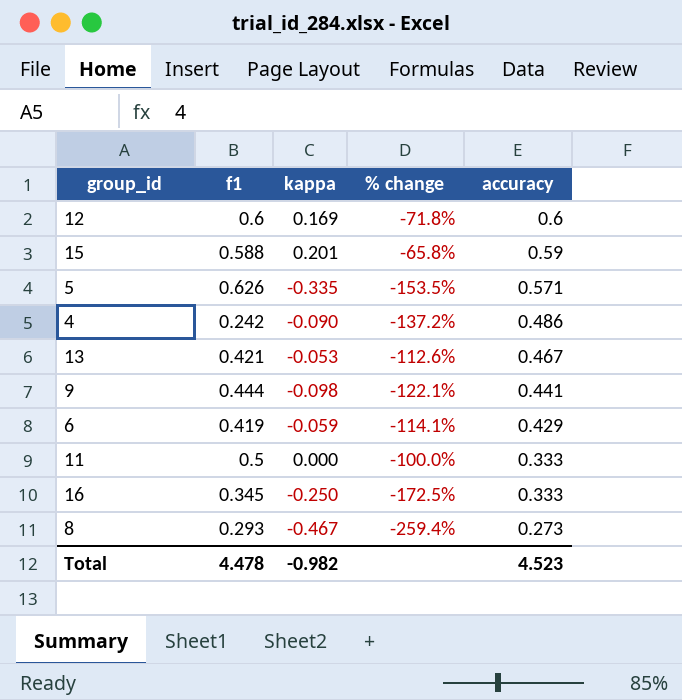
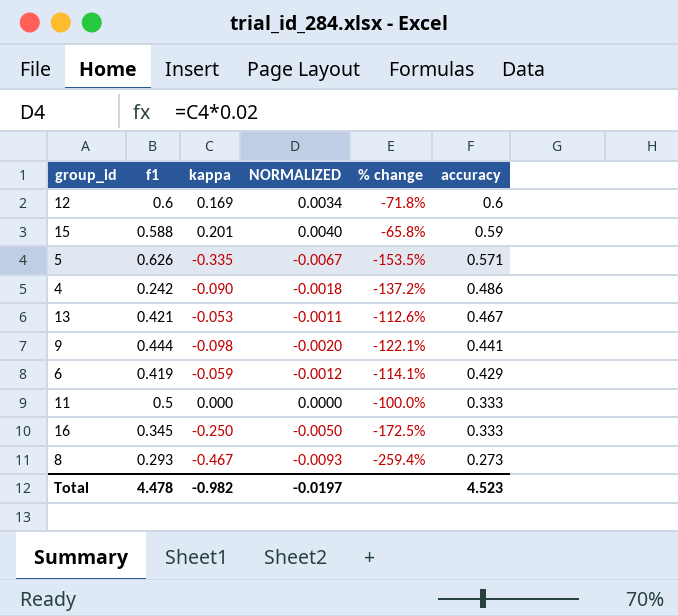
column NORMALIZED | formula: none -> [kappa] * 0.02

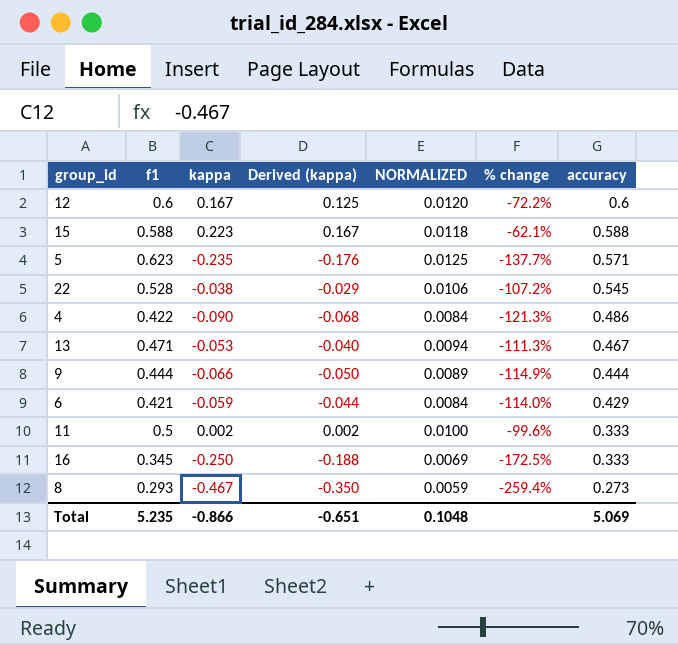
column Derived (kappa) | formula: none -> [kappa] * 0.75
column NORMALIZED | formula: [kappa] * 0.02 -> [f1] * 0.02
12 | kappa: 0.169 -> 0.167
12 | % change: -71.8% -> -72.2%
15 | kappa: 0.201 -> 0.223
15 | % change: -65.8% -> -62.1%
15 | accuracy: 0.59 -> 0.588
5 | f1: 0.626 -> 0.623
5 | kappa: -0.335 -> -0.235
5 | % change: -153.5% -> -137.7%
row 22: none -> 0.528 | -0.038 | -0.029 | 0.0106 | -107.2% | 0.545
4 | f1: 0.242 -> 0.422
4 | % change: -137.2% -> -121.3%
13 | f1: 0.421 -> 0.471
13 | % change: -112.6% -> -111.3%
9 | kappa: -0.098 -> -0.066
9 | % change: -122.1% -> -114.9%
9 | accuracy: 0.441 -> 0.444
6 | f1: 0.419 -> 0.421
6 | % change: -114.1% -> -114.0%
11 | kappa: 0.000 -> 0.002
11 | % change: -100.0% -> -99.6%
Total | f1: 4.478 -> 5.235
Total | kappa: -0.982 -> -0.866
Total | NORMALIZED: -0.0197 -> 0.1048
Total | accuracy: 4.523 -> 5.069

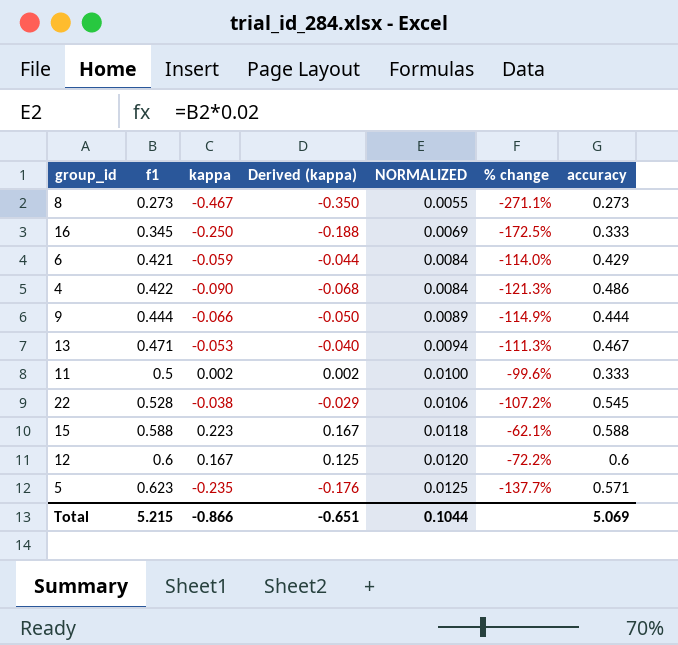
row order: accuracy descending -> f1 ascending
8 | f1: 0.293 -> 0.273
8 | NORMALIZED: 0.0059 -> 0.0055
8 | % change: -259.4% -> -271.1%
Total | f1: 5.235 -> 5.215
Total | NORMALIZED: 0.1048 -> 0.1044

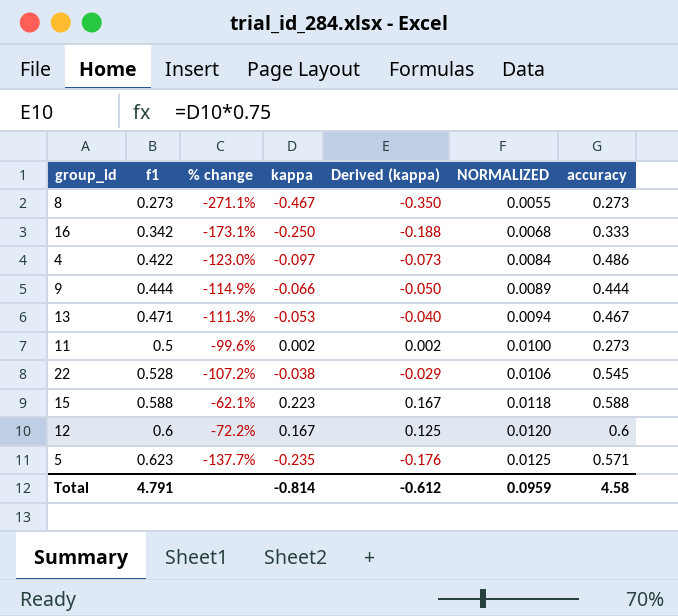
column % change | position: 6 -> 3
row 6: 0.421 | -0.059 | -0.044 | 0.0084 | -114.0% | 0.429 -> none
16 | f1: 0.345 -> 0.342
16 | % change: -172.5% -> -173.1%
16 | NORMALIZED: 0.0069 -> 0.0068
4 | % change: -121.3% -> -123.0%
4 | kappa: -0.090 -> -0.097
4 | Derived (kappa): -0.068 -> -0.073
11 | accuracy: 0.333 -> 0.273
Total | f1: 5.215 -> 4.791
Total | kappa: -0.866 -> -0.814
Total | Derived (kappa): -0.651 -> -0.612
Total | NORMALIZED: 0.1044 -> 0.0959
Total | accuracy: 5.069 -> 4.58

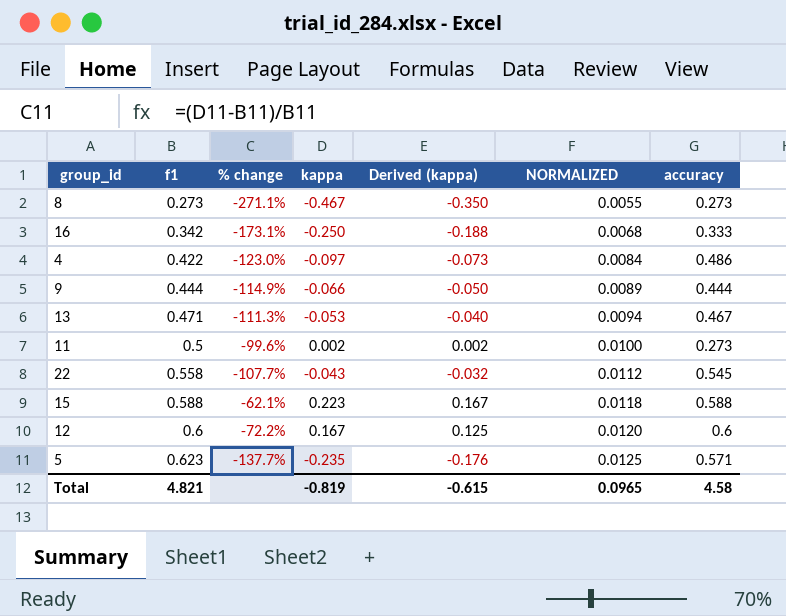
22 | f1: 0.528 -> 0.558
22 | % change: -107.2% -> -107.7%
22 | kappa: -0.038 -> -0.043
22 | Derived (kappa): -0.029 -> -0.032
22 | NORMALIZED: 0.0106 -> 0.0112
Total | f1: 4.791 -> 4.821
Total | kappa: -0.814 -> -0.819
Total | Derived (kappa): -0.612 -> -0.615
Total | NORMALIZED: 0.0959 -> 0.0965

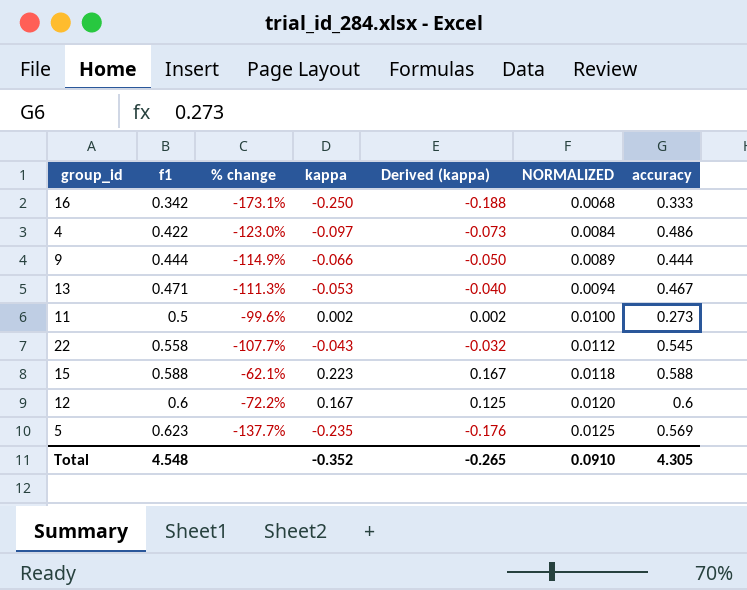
row 8: 0.273 | -271.1% | -0.467 | -0.350 | 0.0055 | 0.273 -> none
5 | accuracy: 0.571 -> 0.569
Total | f1: 4.821 -> 4.548
Total | kappa: -0.819 -> -0.352
Total | Derived (kappa): -0.615 -> -0.265
Total | NORMALIZED: 0.0965 -> 0.0910
Total | accuracy: 4.58 -> 4.305

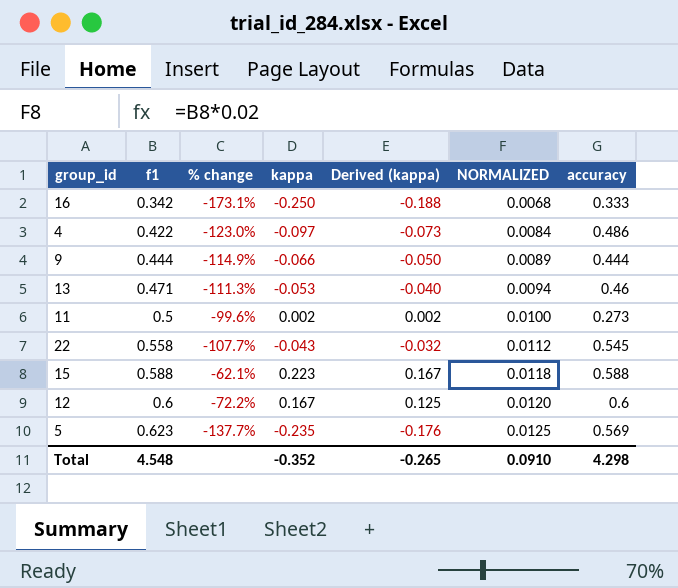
13 | accuracy: 0.467 -> 0.46
Total | accuracy: 4.305 -> 4.298

